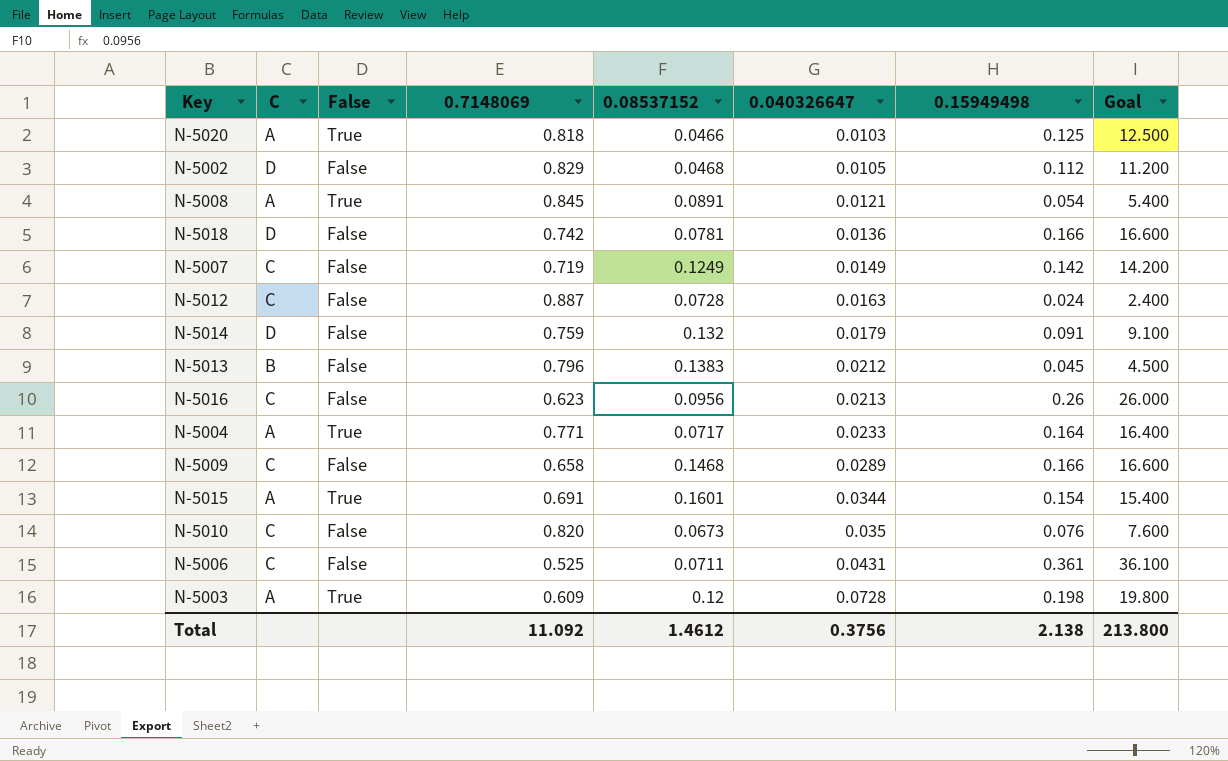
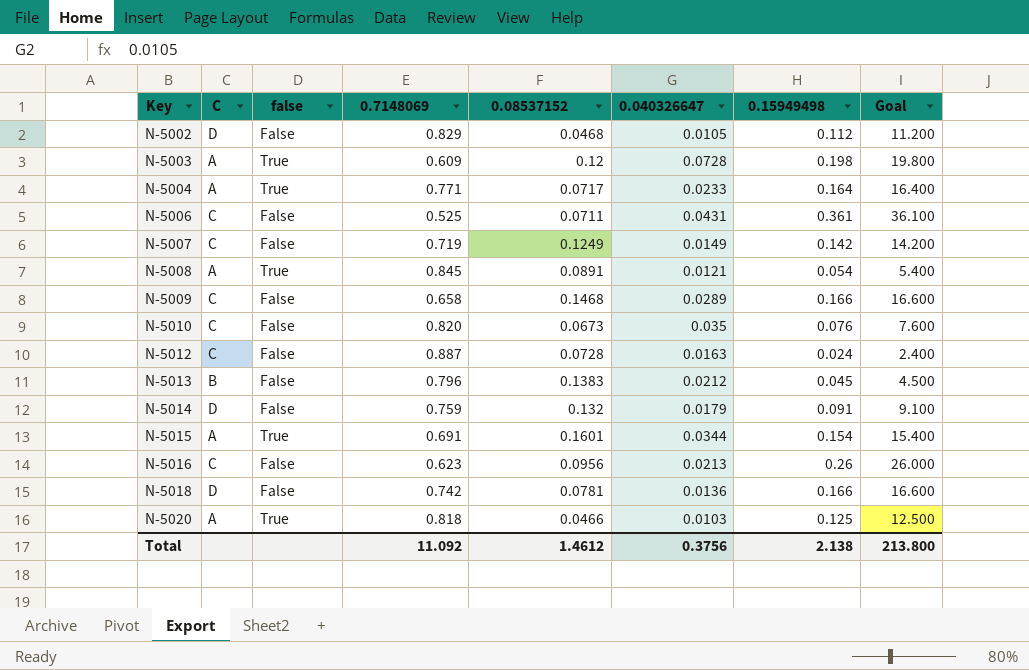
row order: 0.040326647 ascending -> Key ascending
column name: False -> false

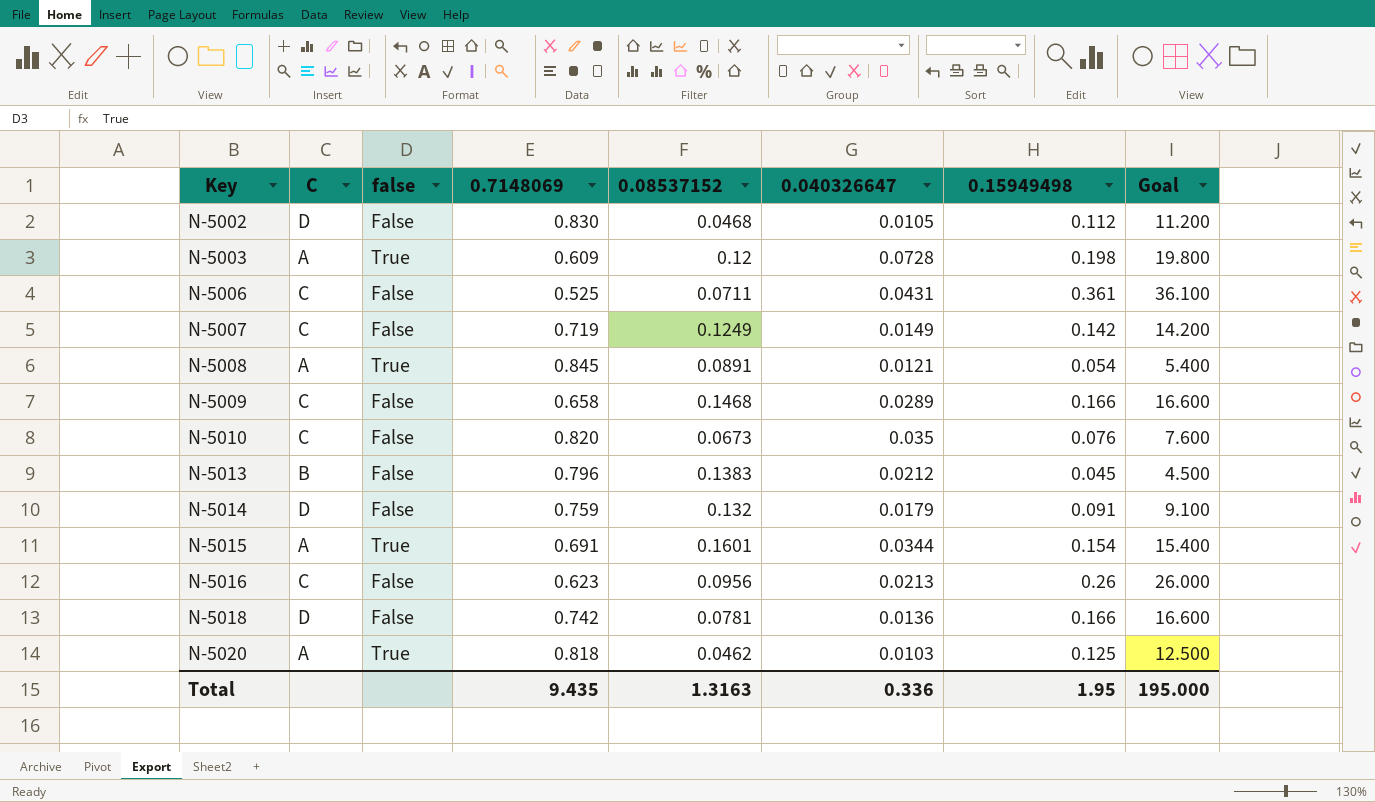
row N-5004: A | True | 0.771 | 0.0717 | 0.0233 | 0.164 | 16.400 -> none
row N-5012: C | False | 0.887 | 0.0728 | 0.0163 | 0.024 | 2.400 -> none
N-5002 | 0.7148069: 0.829 -> 0.830
N-5020 | 0.08537152: 0.0466 -> 0.0462
Total | 0.7148069: 11.092 -> 9.435
Total | 0.08537152: 1.4612 -> 1.3163
Total | 0.040326647: 0.3756 -> 0.336
Total | 0.15949498: 2.138 -> 1.95
Total | Goal: 213.800 -> 195.000

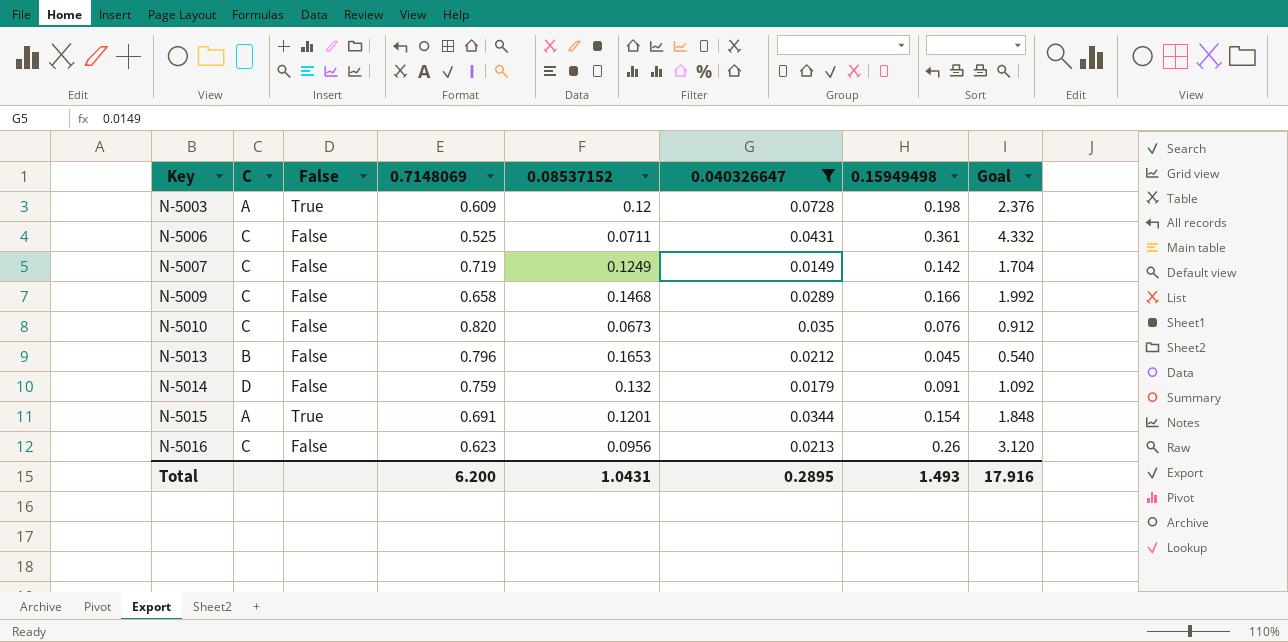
filter: none -> 0.040326647 >= 0.0149
column name: false -> False
column Goal | formula: [0.15949498] * 100 -> [0.15949498] * 12
N-5013 | 0.08537152: 0.1383 -> 0.1653
N-5015 | 0.08537152: 0.1601 -> 0.1201
Total | 0.7148069: 9.435 -> 6.200
Total | 0.08537152: 1.3163 -> 1.0431
Total | 0.040326647: 0.336 -> 0.2895
Total | 0.15949498: 1.95 -> 1.493
Total | Goal: 195.000 -> 17.916

